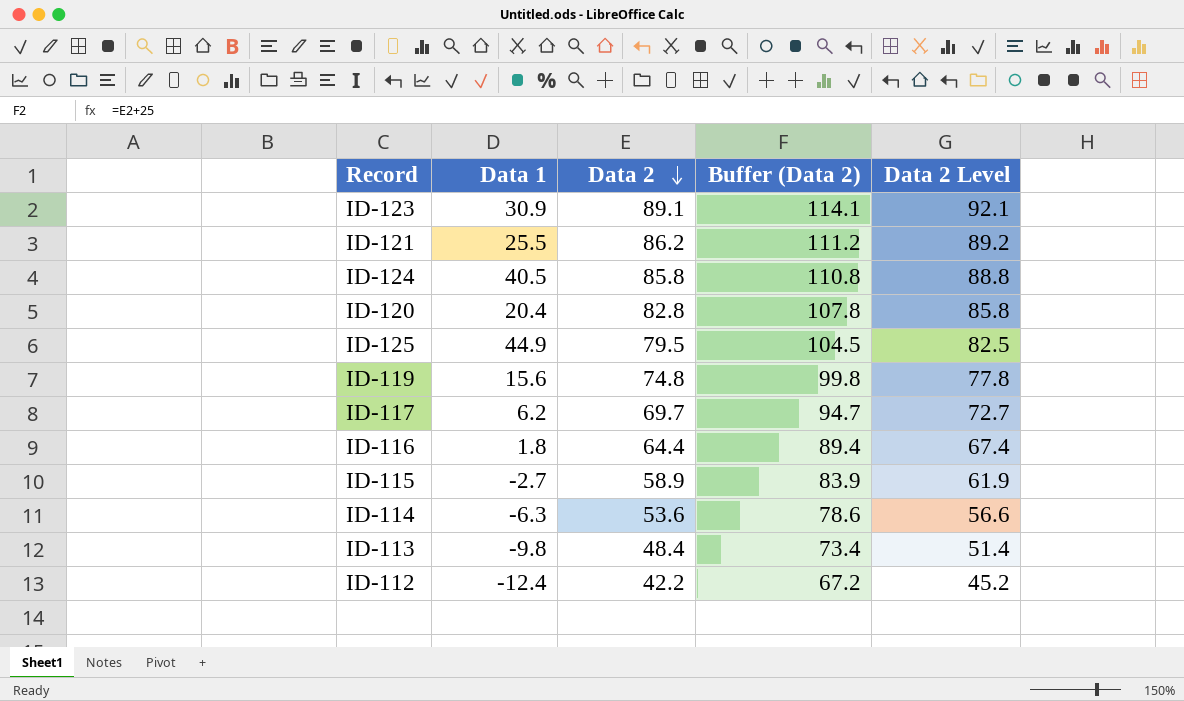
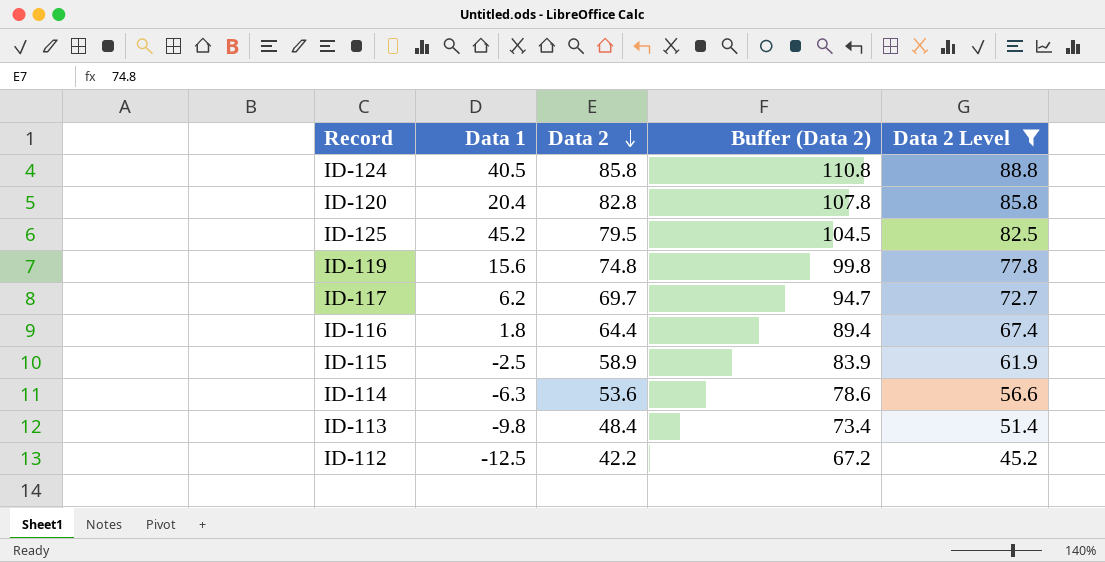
filter: none -> Data 2 Level <= 88.8
ID-125 | Data 1: 44.9 -> 45.2
ID-115 | Data 1: -2.7 -> -2.5
ID-112 | Data 1: -12.4 -> -12.5

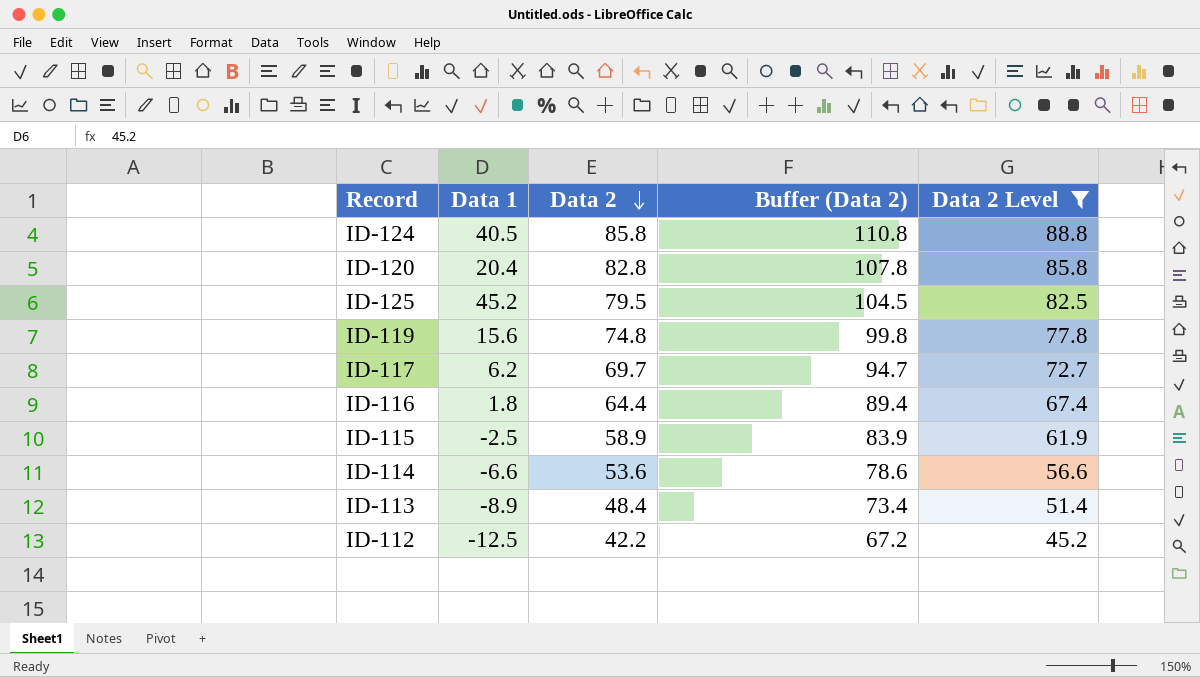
ID-114 | Data 1: -6.3 -> -6.6
ID-113 | Data 1: -9.8 -> -8.9

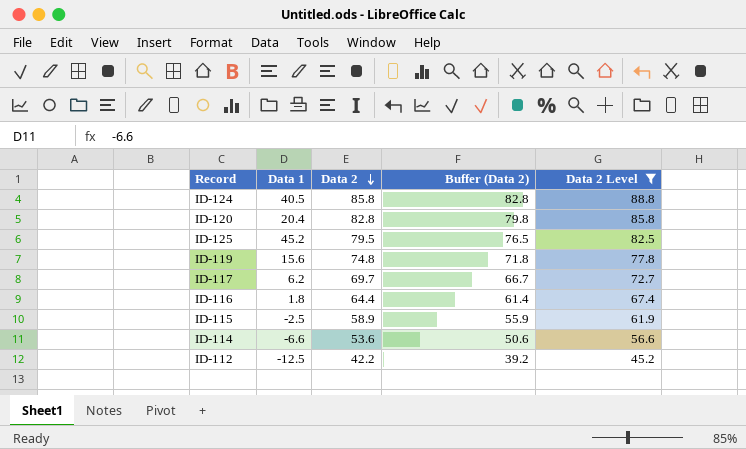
column Buffer (Data 2) | formula: [Data 2] + 25 -> [Data 2] - 3
row ID-113: -8.9 | 48.4 | 73.4 | 51.4 -> none

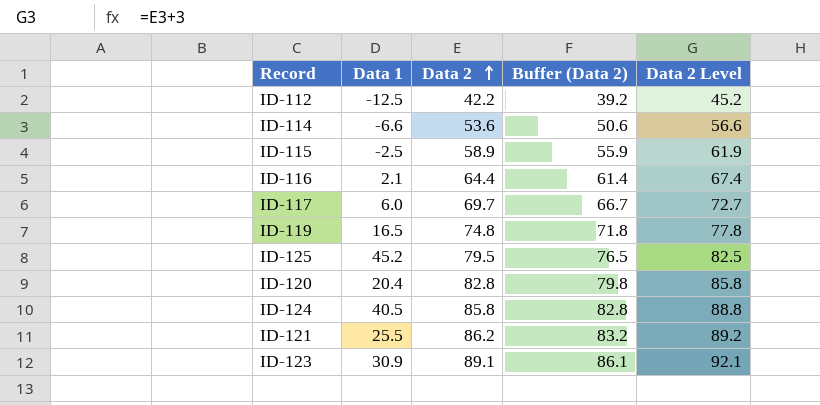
filter: Data 2 Level <= 88.8 -> none
row order: Data 2 descending -> Data 2 ascending
ID-116 | Data 1: 1.8 -> 2.1
ID-117 | Data 1: 6.2 -> 6.0
ID-119 | Data 1: 15.6 -> 16.5

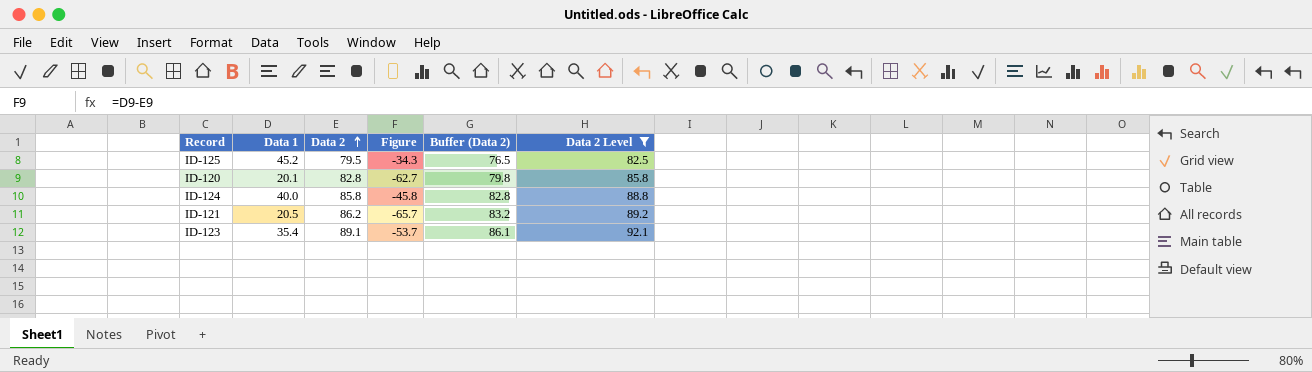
filter: none -> Data 2 Level >= 82.5
column Figure | formula: none -> [Data 1] - [Data 2]
ID-120 | Data 1: 20.4 -> 20.1
ID-124 | Data 1: 40.5 -> 40.0
ID-121 | Data 1: 25.5 -> 20.5
ID-123 | Data 1: 30.9 -> 35.4

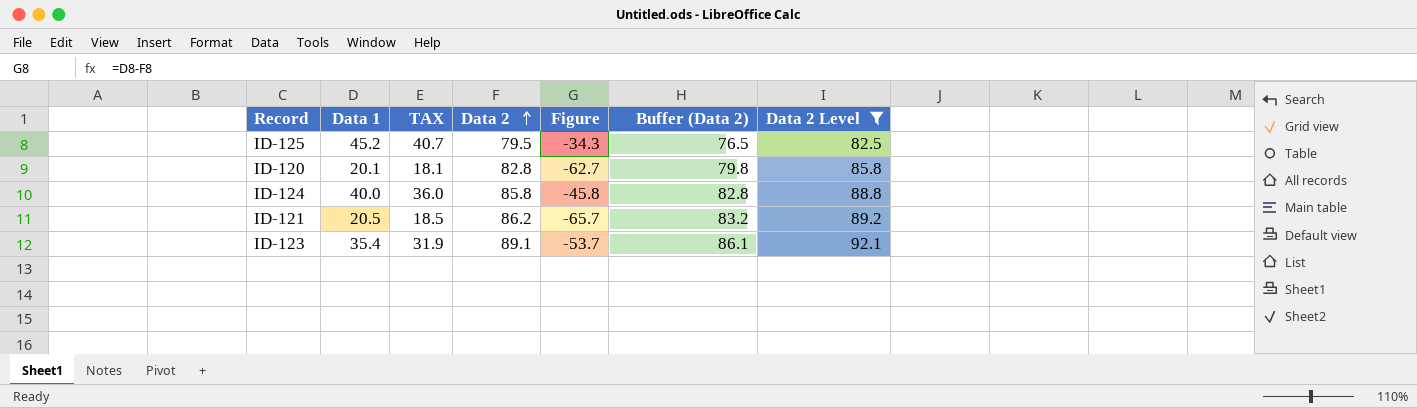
column TAX | formula: none -> [Data 1] * 0.9

